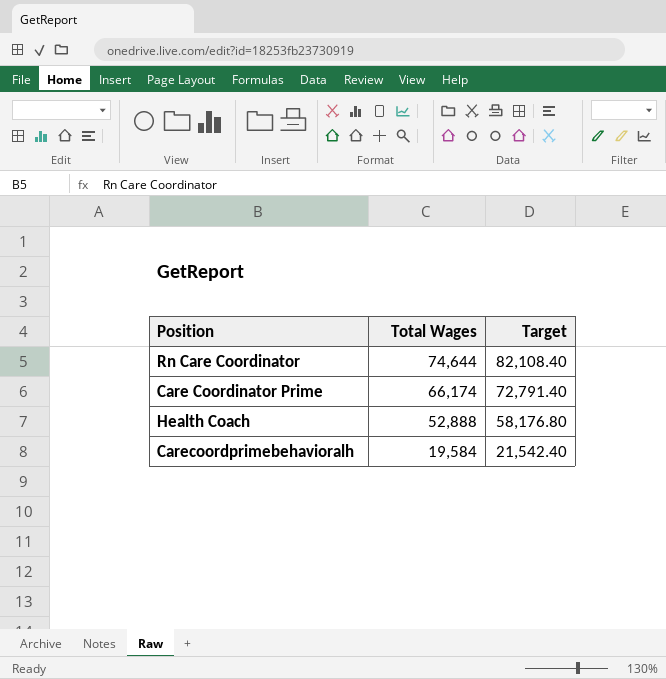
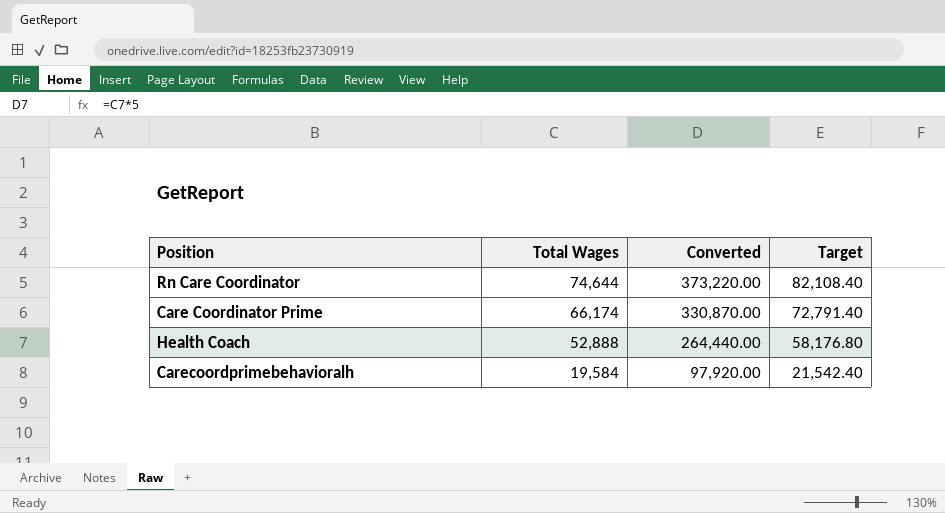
column Converted | formula: none -> [Total Wages] * 5

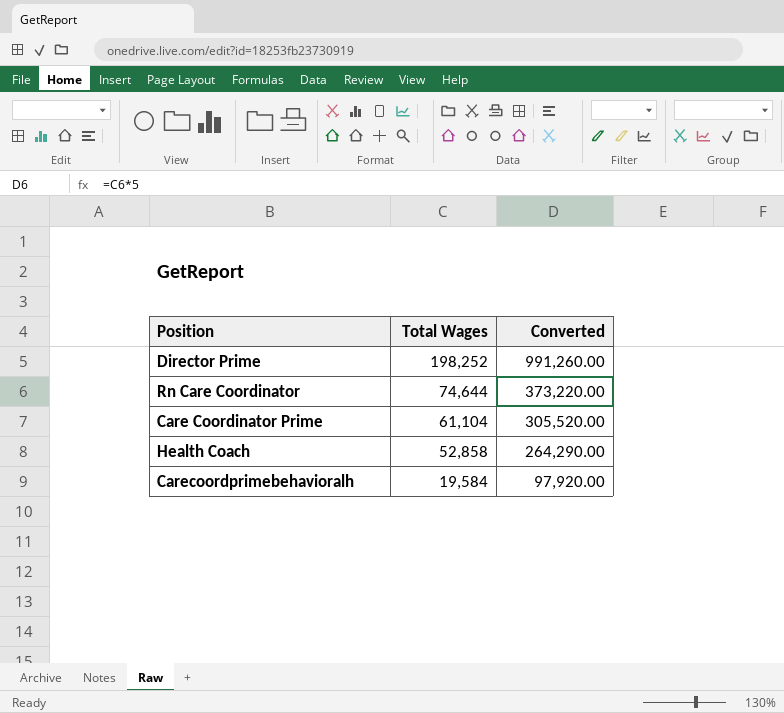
column Target | formula: [Total Wages] * 1.1 -> none
row Director Prime: none -> 198,252 | 991,260.00
Care Coordinator Prime | Total Wages: 66,174 -> 61,104
Care Coordinator Prime | Converted: 330,870.00 -> 305,520.00
Health Coach | Total Wages: 52,888 -> 52,858
Health Coach | Converted: 264,440.00 -> 264,290.00

